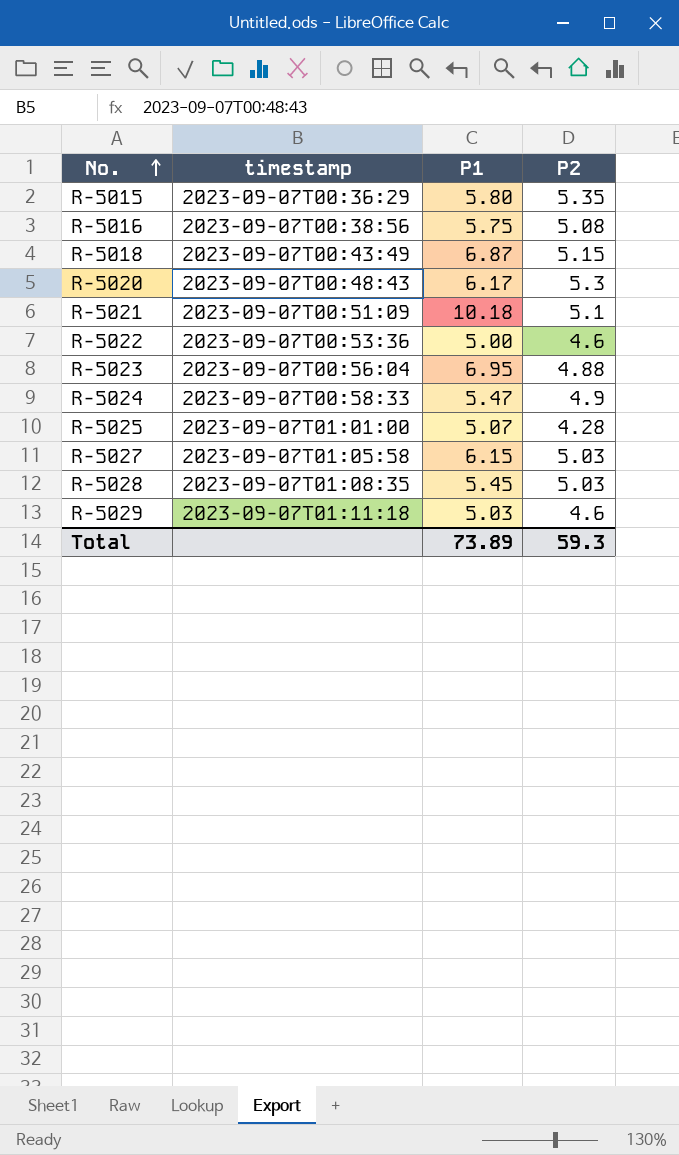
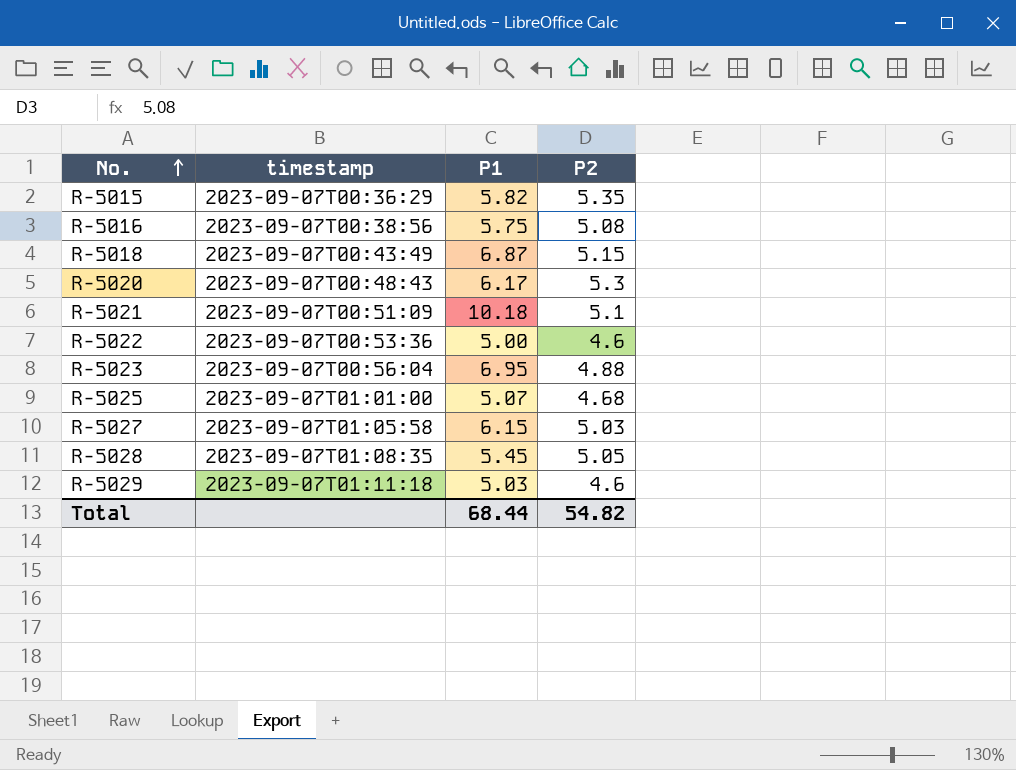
row R-5024: 2023-09-07T00:58:33 | 5.47 | 4.9 -> none
R-5015 | P1: 5.80 -> 5.82
R-5025 | P2: 4.28 -> 4.68
R-5028 | P2: 5.03 -> 5.05
Total | P1: 73.89 -> 68.44
Total | P2: 59.3 -> 54.82

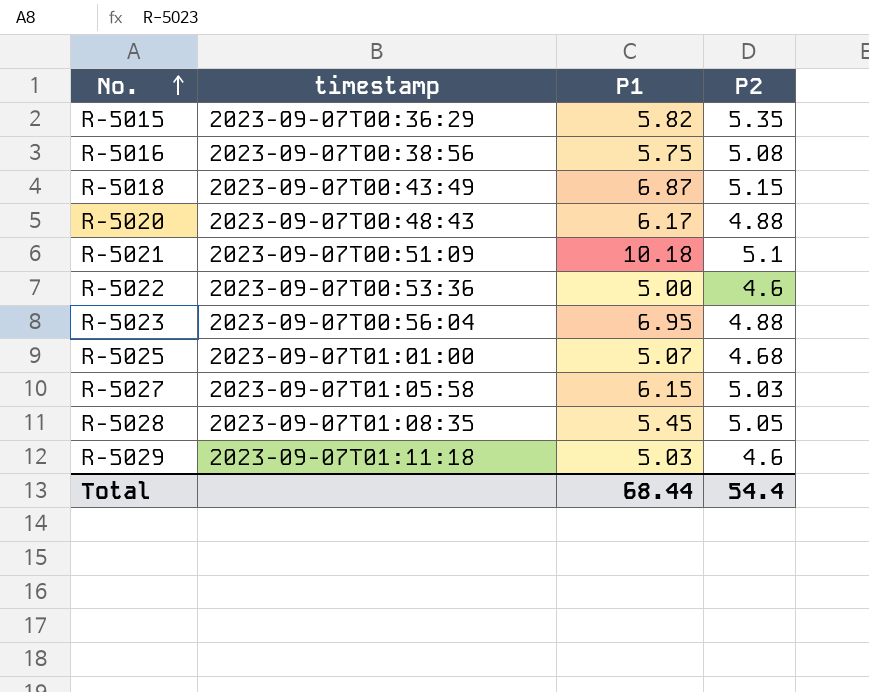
R-5020 | P2: 5.3 -> 4.88
Total | P2: 54.82 -> 54.4

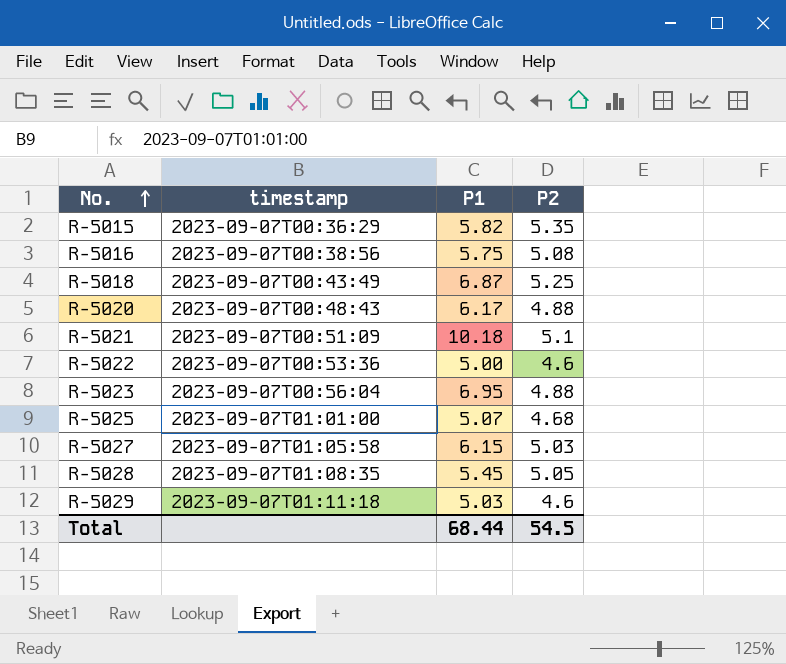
R-5018 | P2: 5.15 -> 5.25
Total | P2: 54.4 -> 54.5

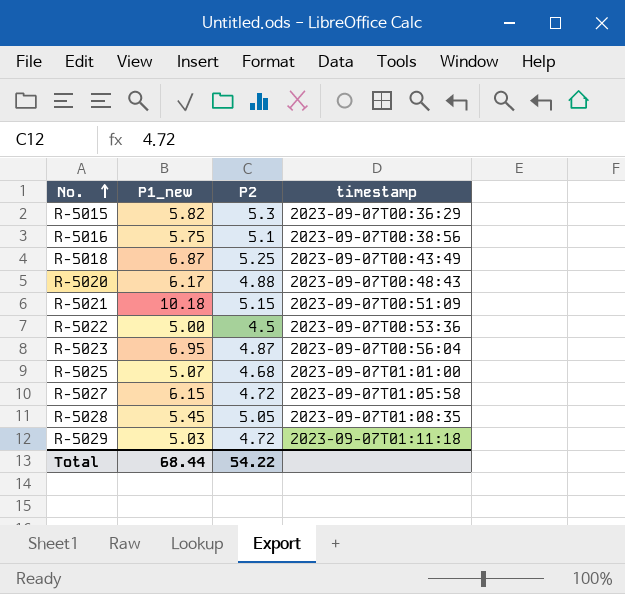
column name: P1 -> P1_new
column timestamp | position: 2 -> 4
R-5015 | P2: 5.35 -> 5.3
R-5016 | P2: 5.08 -> 5.1
R-5021 | P2: 5.1 -> 5.15
R-5022 | P2: 4.6 -> 4.5
R-5023 | P2: 4.88 -> 4.87
R-5027 | P2: 5.03 -> 4.72
R-5029 | P2: 4.6 -> 4.72
Total | P2: 54.5 -> 54.22

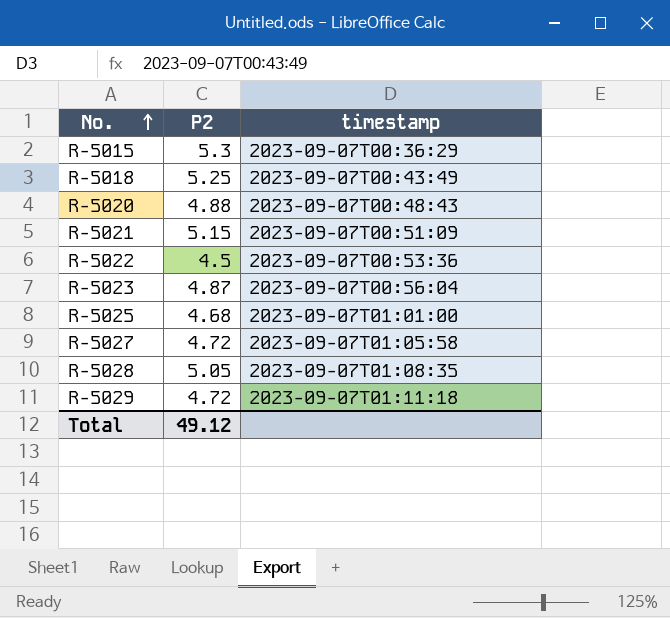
column P1_new | position: 2 -> none
row R-5016: 5.75 | 5.1 | 2023-09-07T00:38:56 -> none
Total | P2: 54.22 -> 49.12

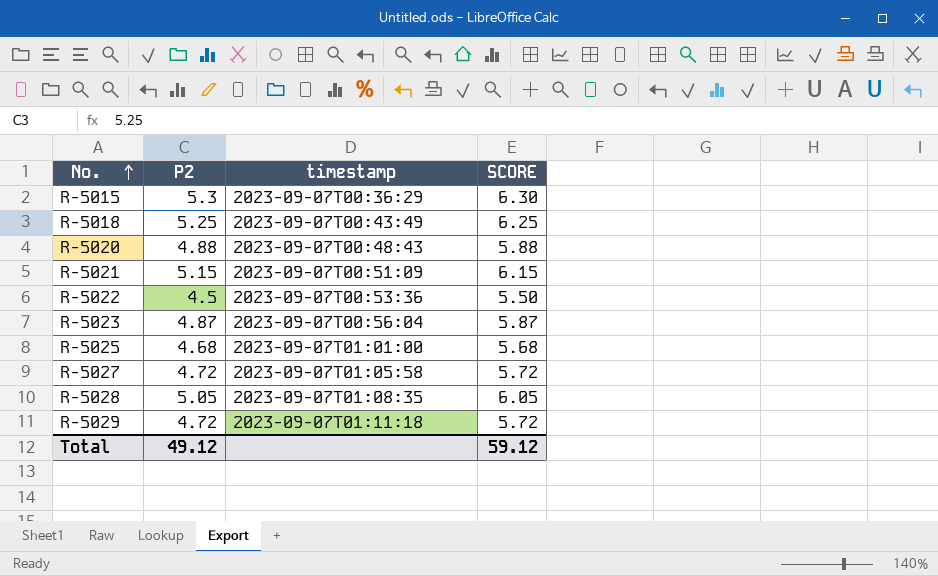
column SCORE | formula: none -> [P2] + 1

